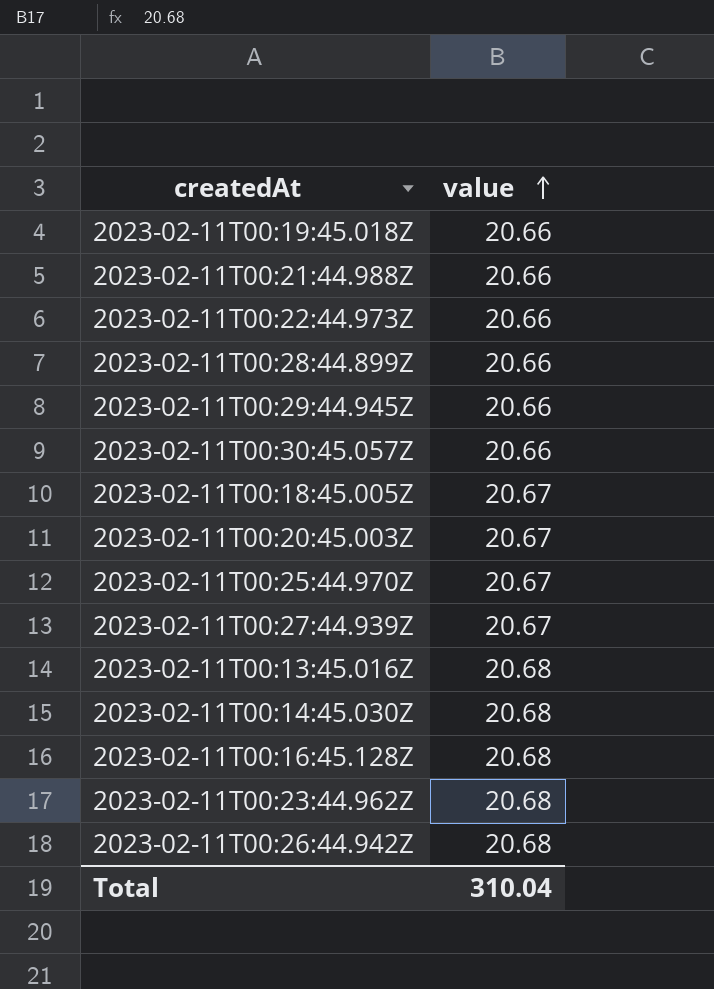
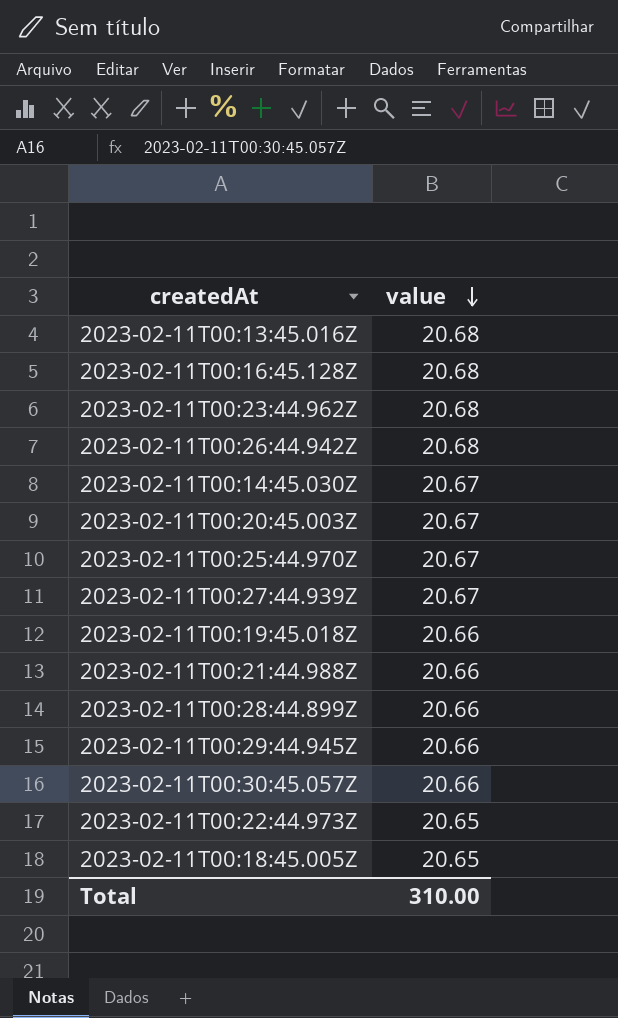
row order: value ascending -> value descending
2023-02-11T00:14:45.030Z | value: 20.68 -> 20.67
2023-02-11T00:22:44.973Z | value: 20.66 -> 20.65
2023-02-11T00:18:45.005Z | value: 20.67 -> 20.65
Total | value: 310.04 -> 310.00

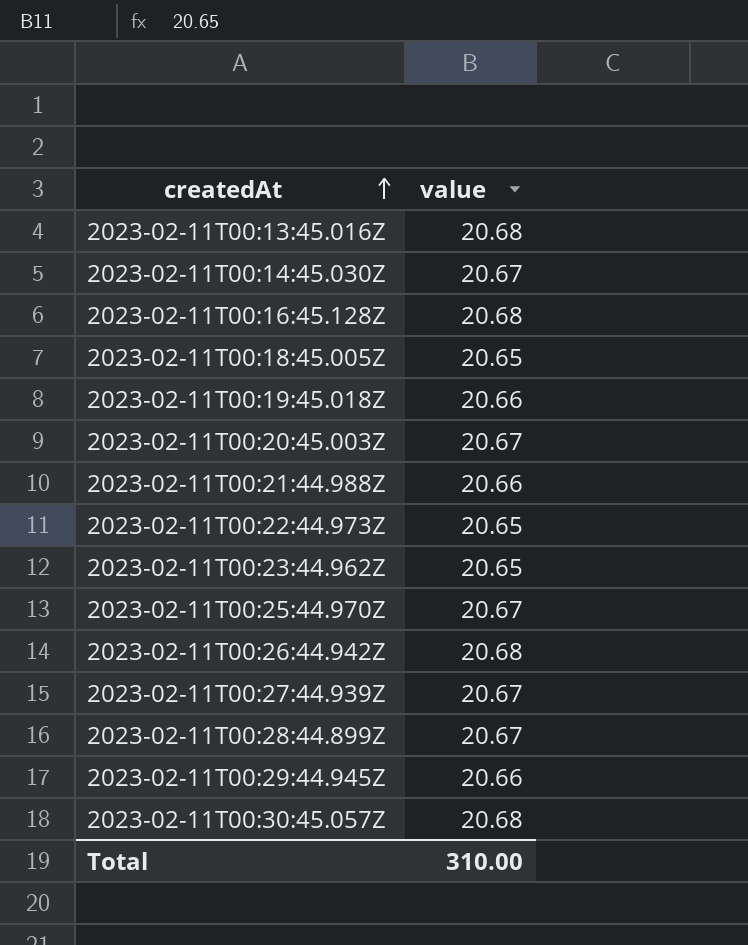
row order: value descending -> createdAt ascending
2023-02-11T00:23:44.962Z | value: 20.68 -> 20.65
2023-02-11T00:28:44.899Z | value: 20.66 -> 20.67
2023-02-11T00:30:45.057Z | value: 20.66 -> 20.68

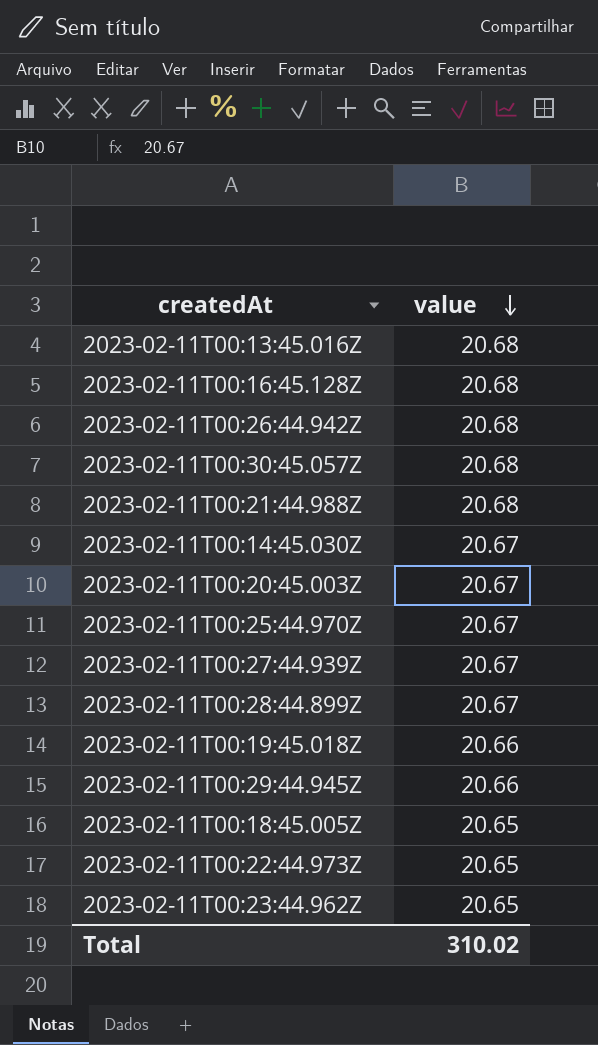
row order: createdAt ascending -> value descending
2023-02-11T00:21:44.988Z | value: 20.66 -> 20.68
Total | value: 310.00 -> 310.02

